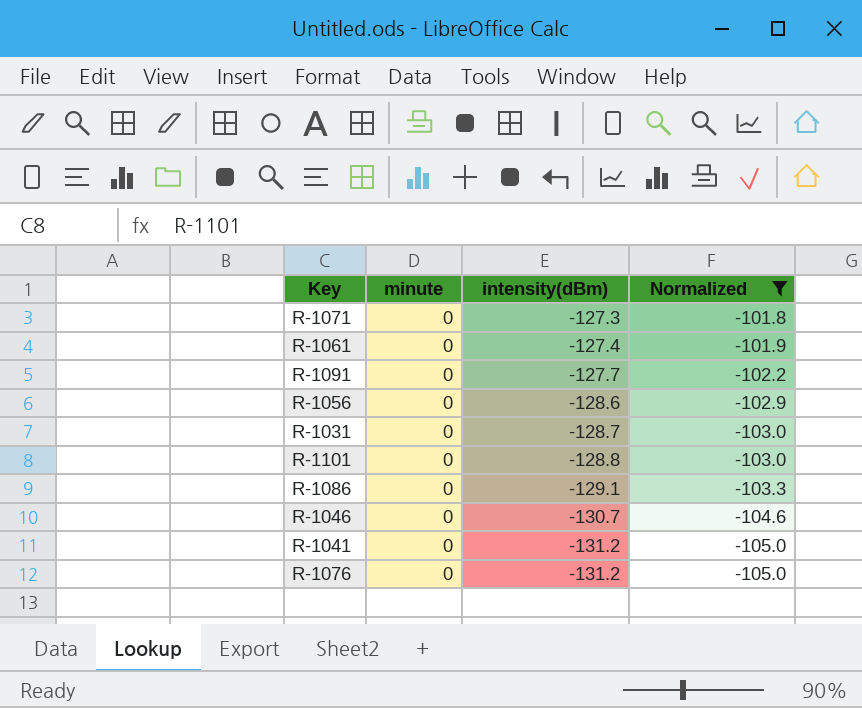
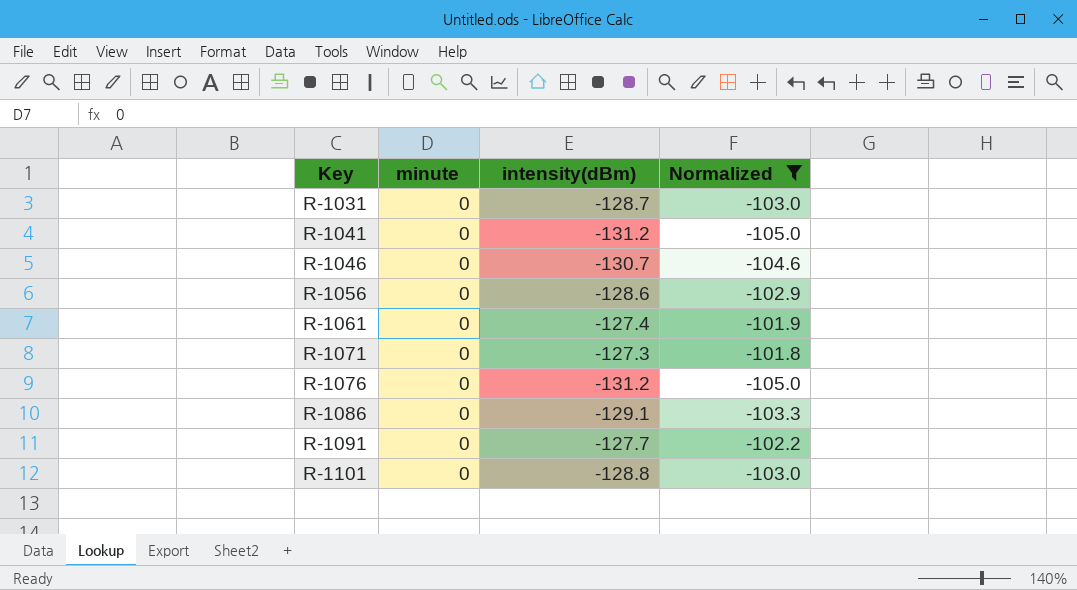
row order: intensity(dBm) descending -> Key ascending

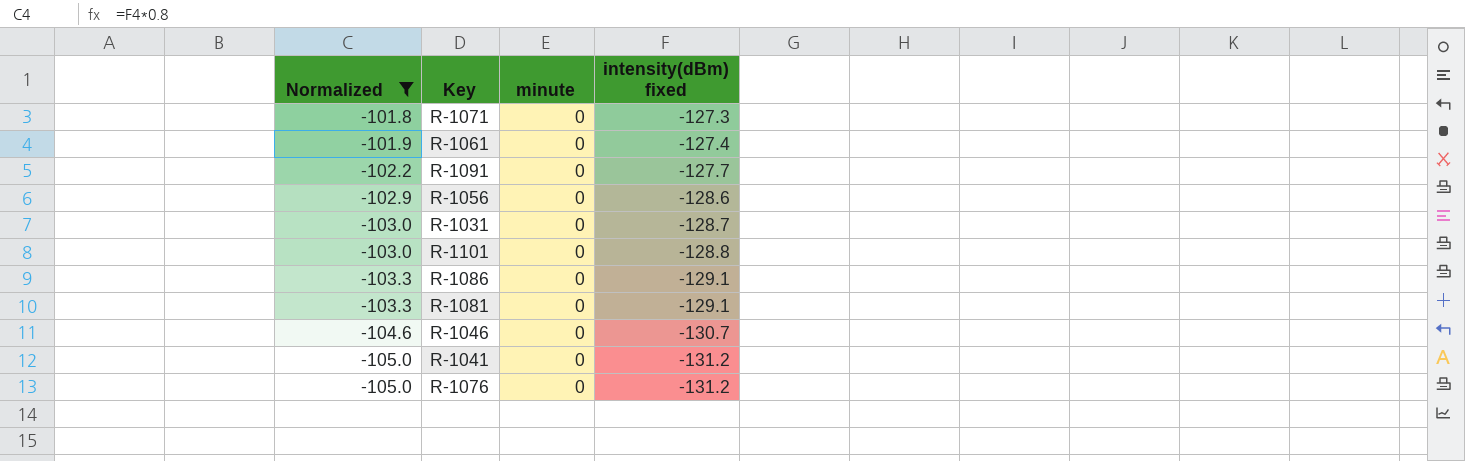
row order: Key ascending -> Normalized descending
column Normalized | position: 4 -> 1
column name: intensity(dBm) -> intensity(dBm) fixed
row R-1081: none -> -103.3 | 0 | -129.1

